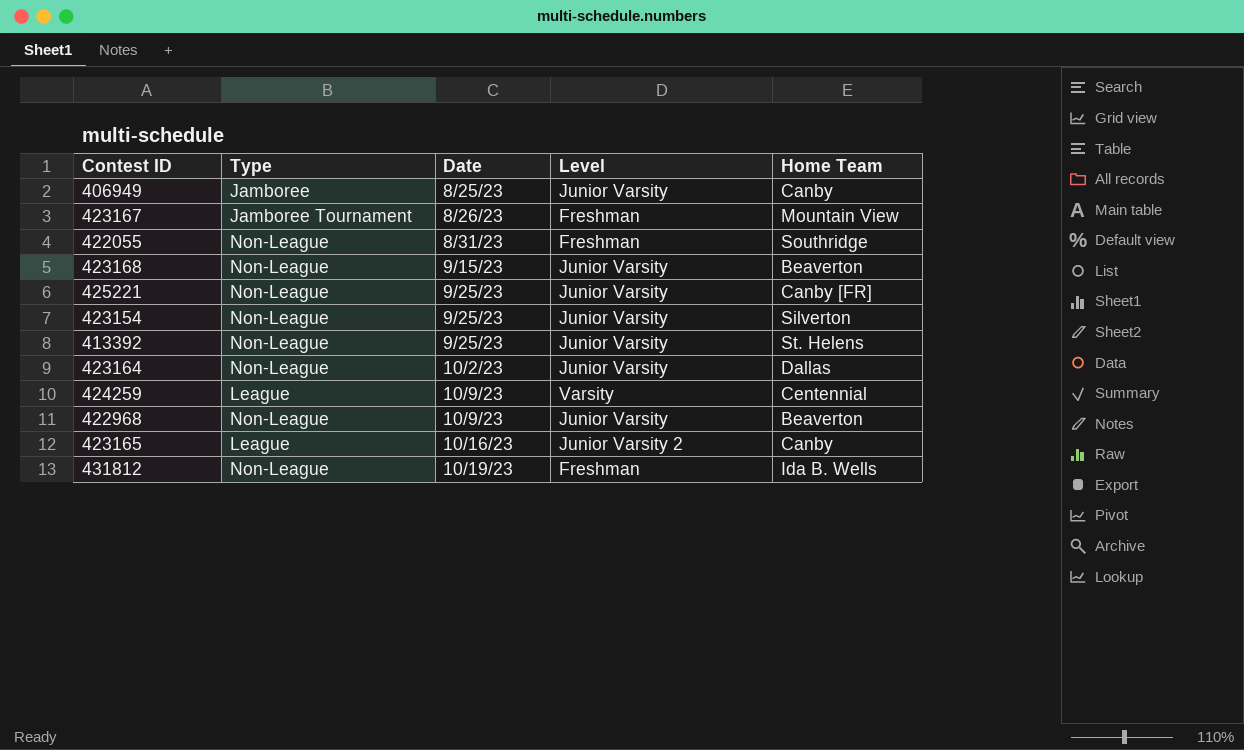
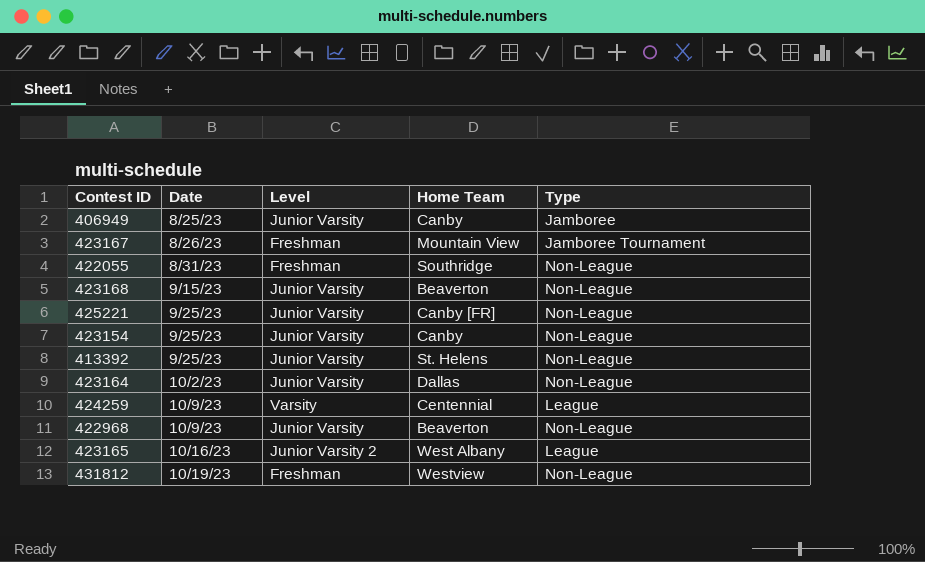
column Type | position: 2 -> 5
423154 | Home Team: Silverton -> Canby
423165 | Home Team: Canby -> West Albany
431812 | Home Team: Ida B. Wells -> Westview

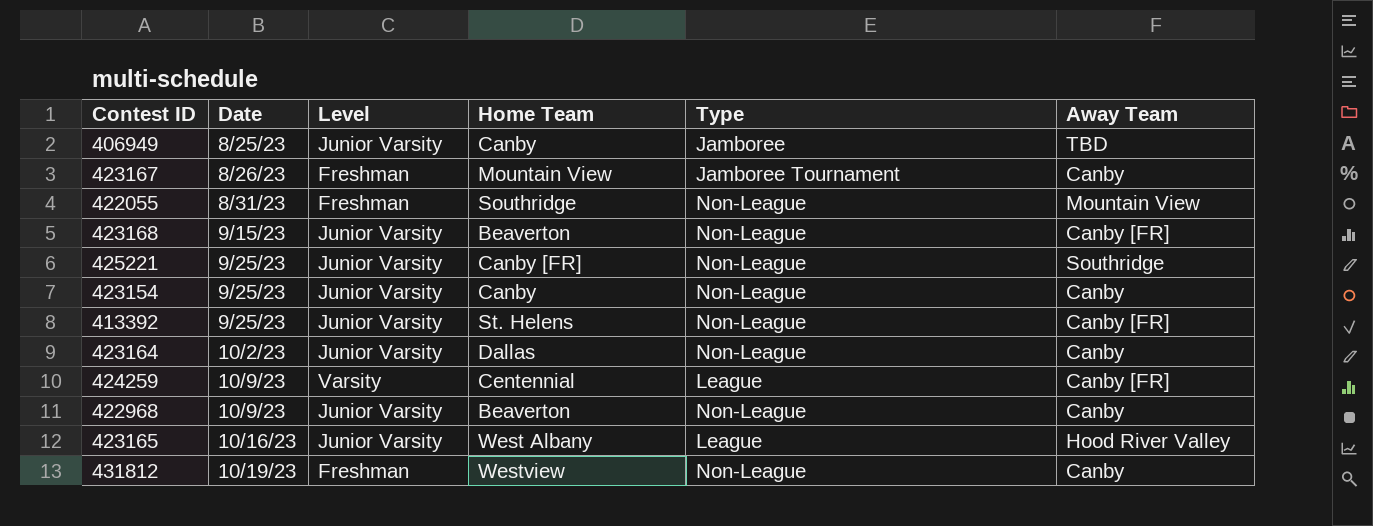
column Away Team | position: none -> 6
423165 | Level: Junior Varsity 2 -> Junior Varsity

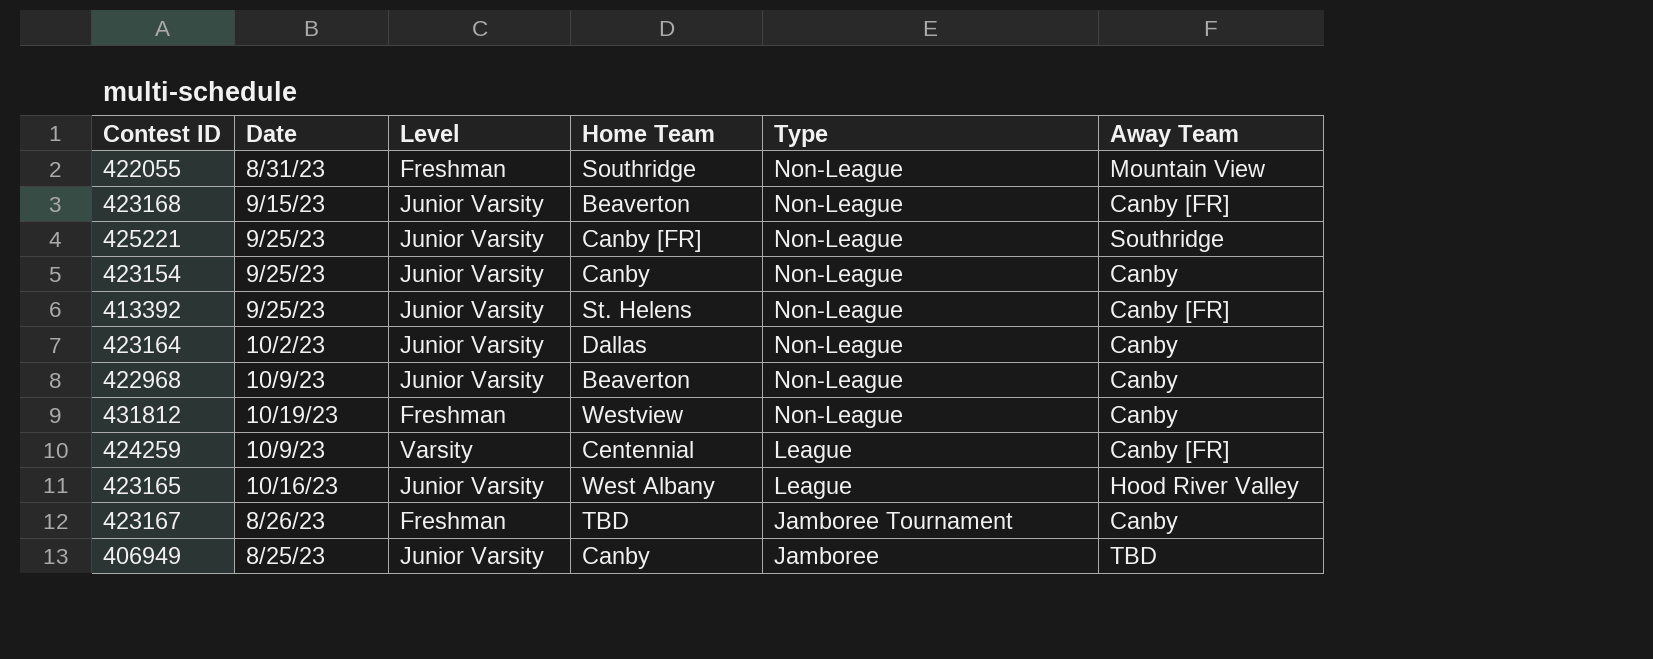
row order: Date ascending -> Type descending
423167 | Home Team: Mountain View -> TBD

